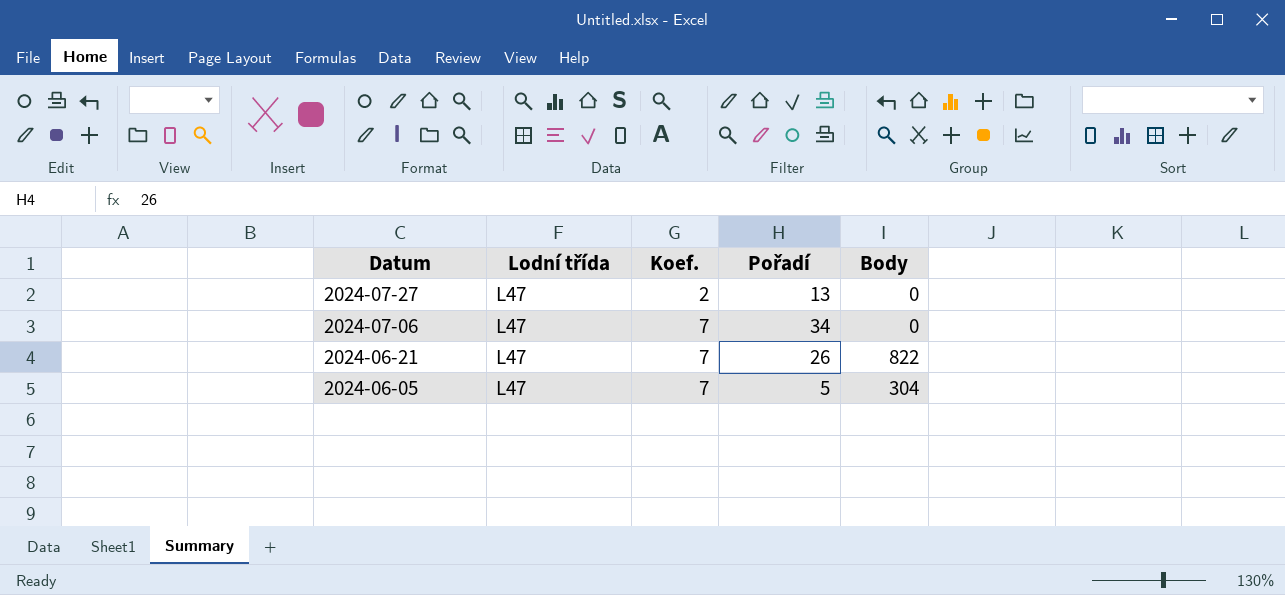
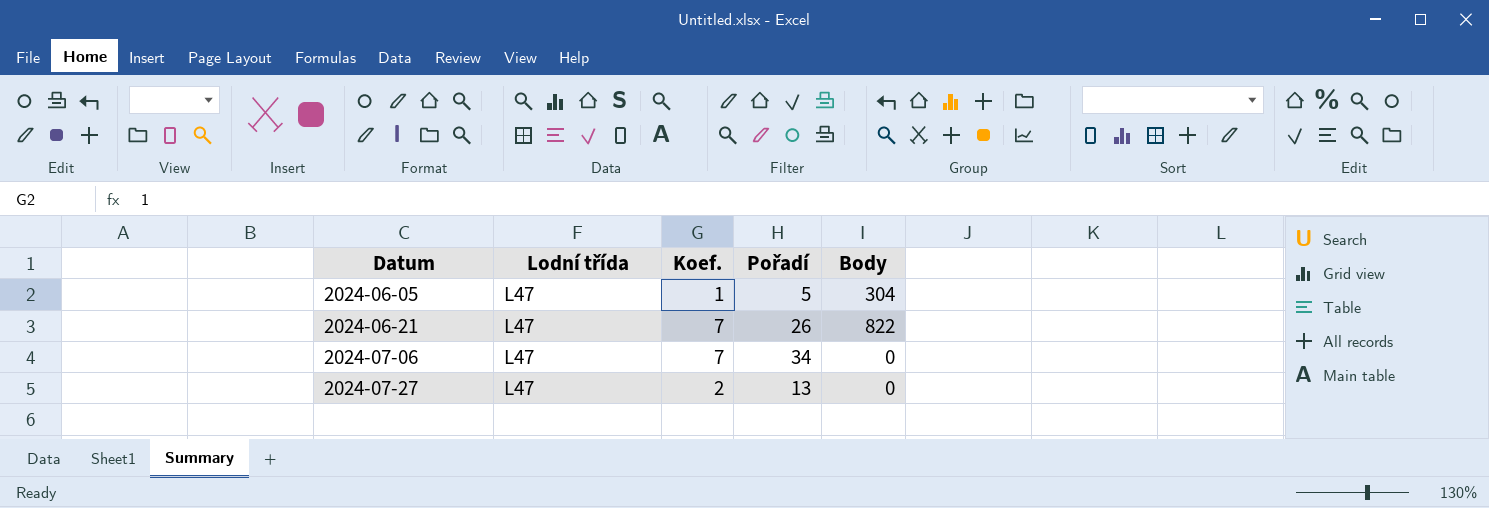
row order: Datum descending -> Datum ascending
2024-06-05 | Koef.: 7 -> 1

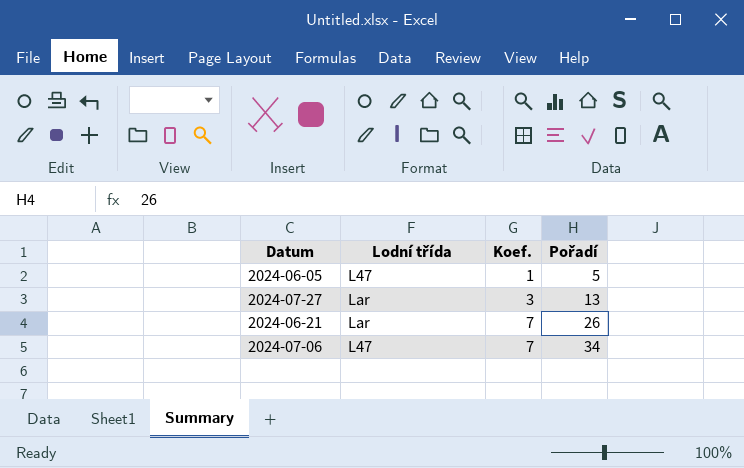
row order: Datum ascending -> Koef. ascending
column Body | position: 5 -> none
2024-07-27 | Lodní třída: L47 -> Lar
2024-07-27 | Koef.: 2 -> 3
2024-06-21 | Lodní třída: L47 -> Lar

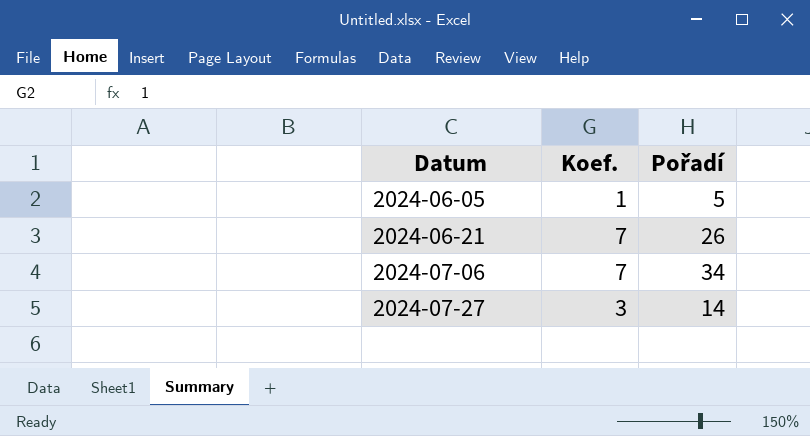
row order: Koef. ascending -> Datum ascending
column Lodní třída | position: 2 -> none
2024-07-27 | Pořadí: 13 -> 14

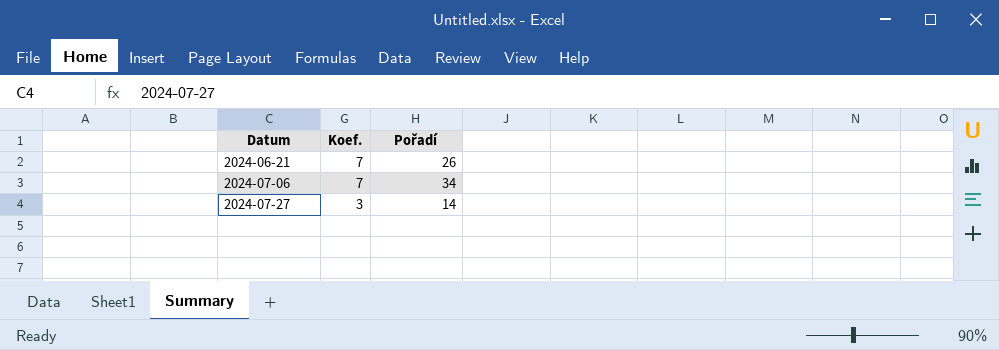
row 2024-06-05: 1 | 5 -> none

